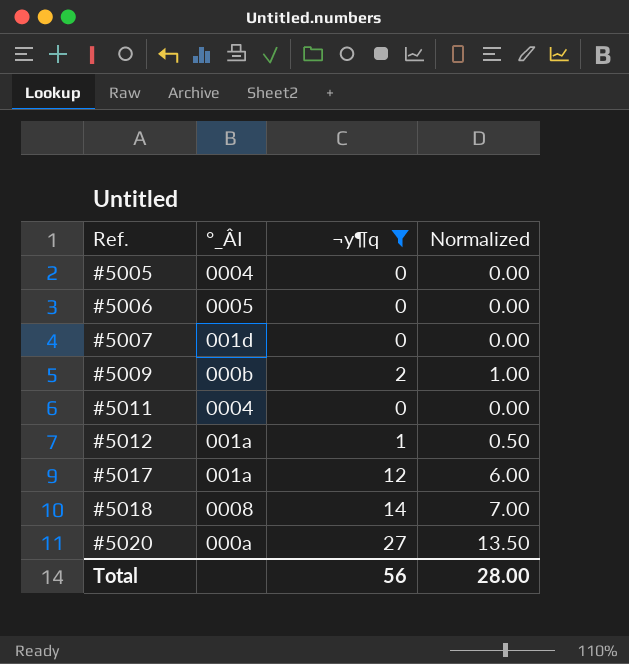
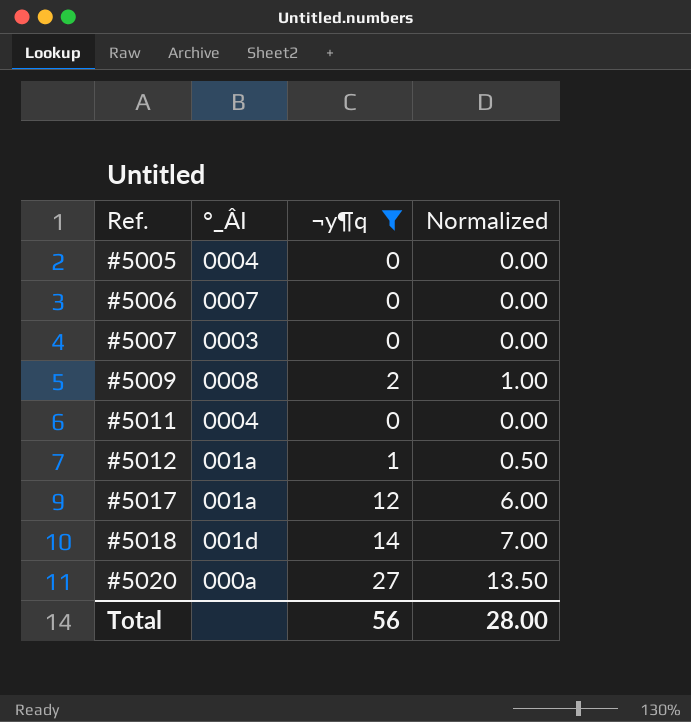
#5006 | °_ÂI: 0005 -> 0007
#5007 | °_ÂI: 001d -> 0003
#5009 | °_ÂI: 000b -> 0008
#5018 | °_ÂI: 0008 -> 001d

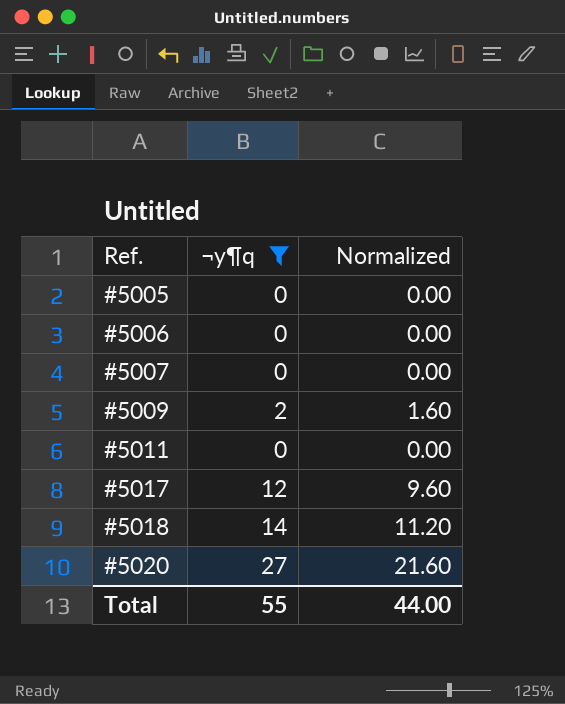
column °_ÂI | position: 2 -> none
column Normalized | formula: [¬y¶q] * 0.5 -> [¬y¶q] * 0.8
row #5012: 001a | 1 | 0.50 -> none
Total | ¬y¶q: 56 -> 55
Total | Normalized: 28.00 -> 44.00

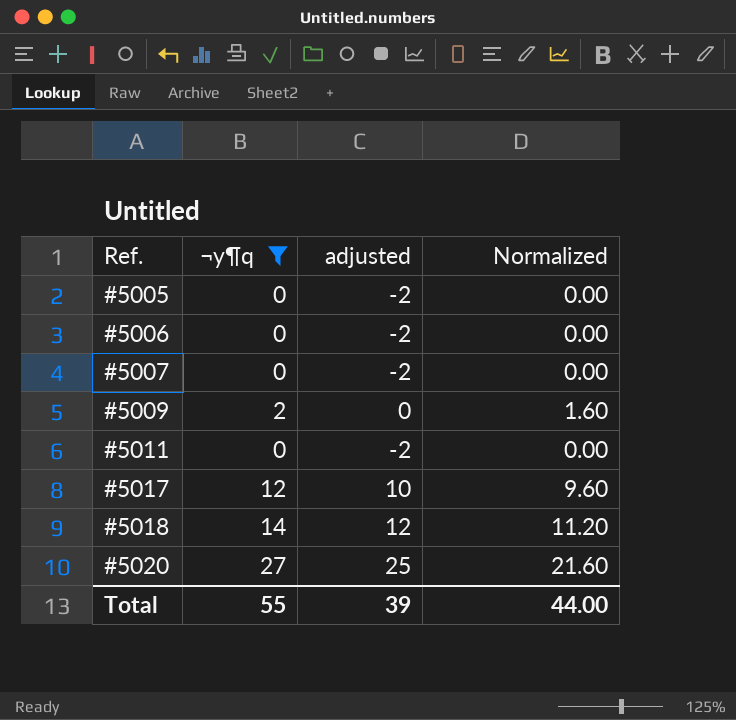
column adjusted | formula: none -> [¬y¶q] - 2

